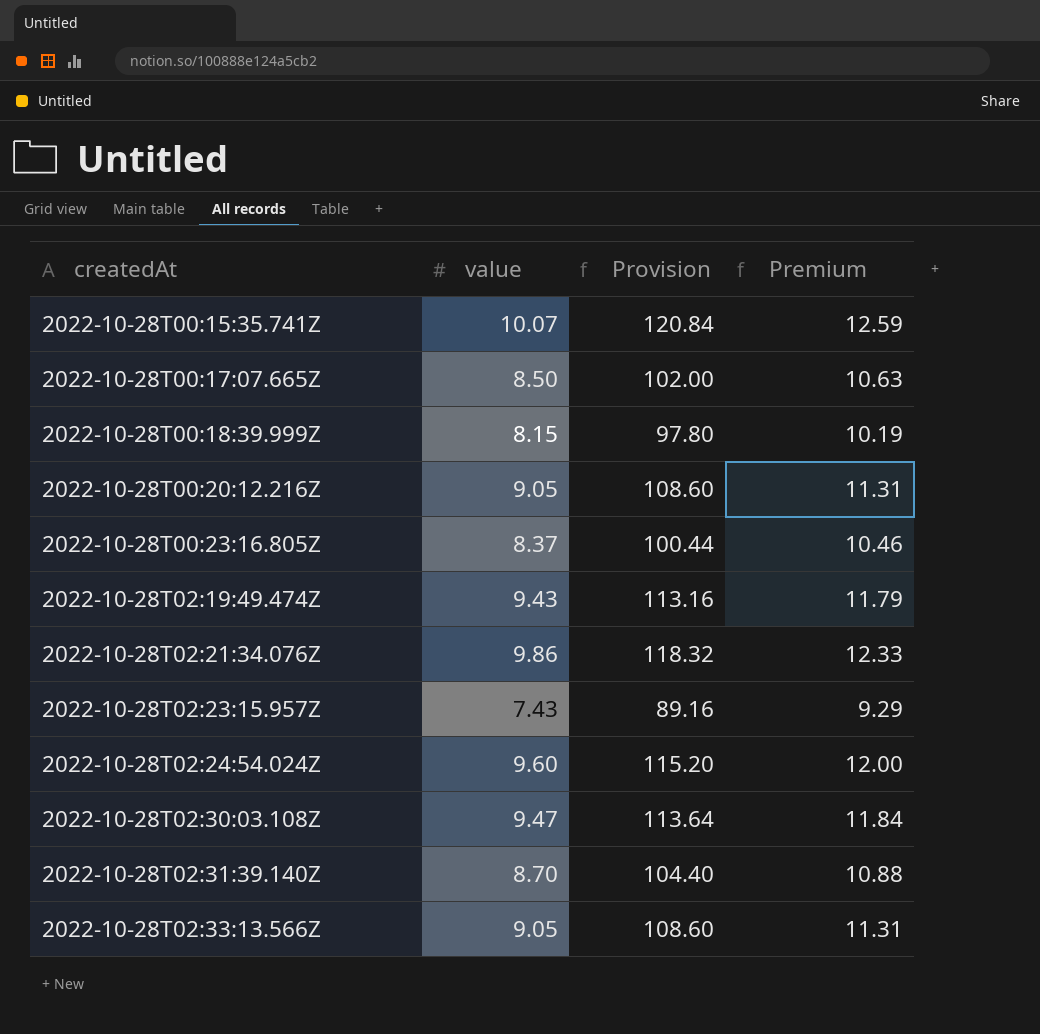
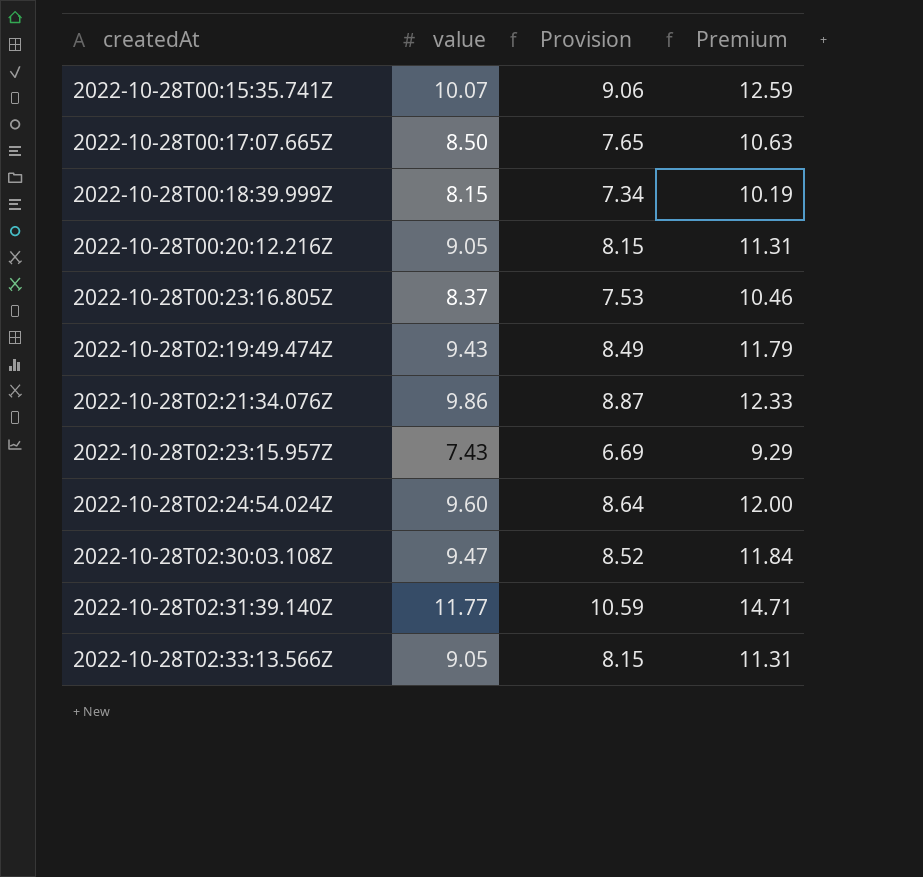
column Provision | formula: [value] * 12 -> [value] * 0.9
2022-10-28T02:31:39.140Z | value: 8.70 -> 11.77
2022-10-28T02:31:39.140Z | Premium: 10.88 -> 14.71

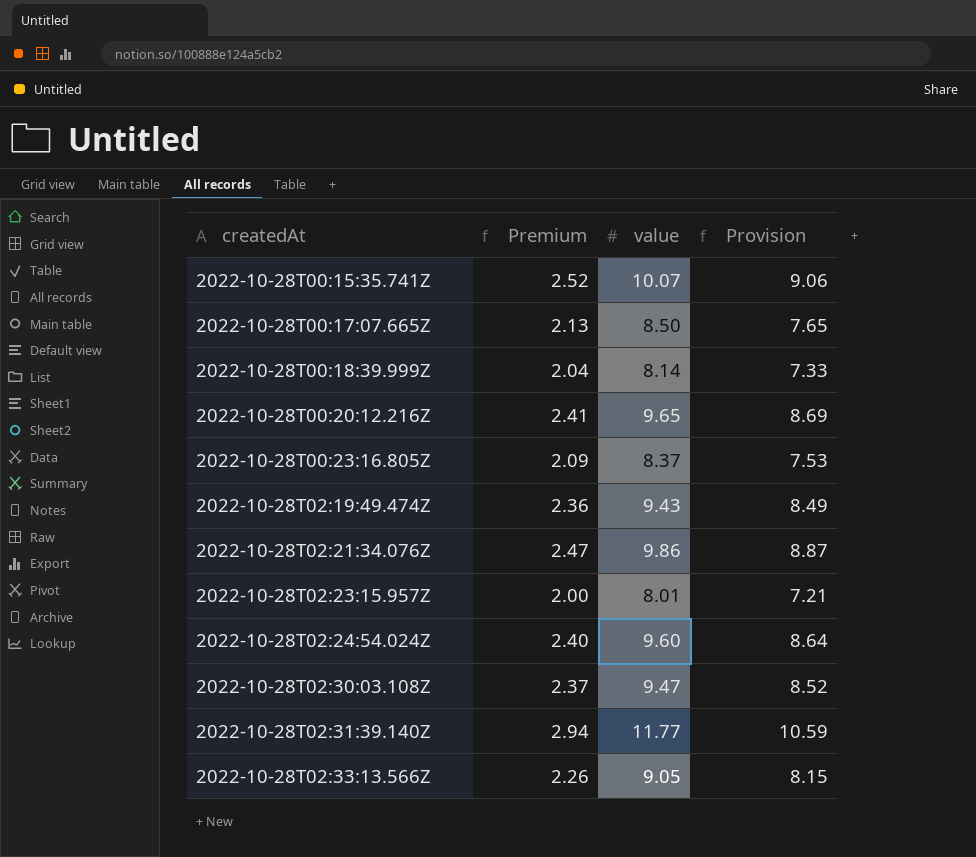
column Premium | formula: [value] * 1.25 -> [value] * 0.25
column Premium | position: 4 -> 2
2022-10-28T00:18:39.999Z | value: 8.15 -> 8.14
2022-10-28T00:18:39.999Z | Provision: 7.34 -> 7.33
2022-10-28T00:20:12.216Z | value: 9.05 -> 9.65
2022-10-28T00:20:12.216Z | Provision: 8.15 -> 8.69
2022-10-28T02:23:15.957Z | value: 7.43 -> 8.01
2022-10-28T02:23:15.957Z | Provision: 6.69 -> 7.21

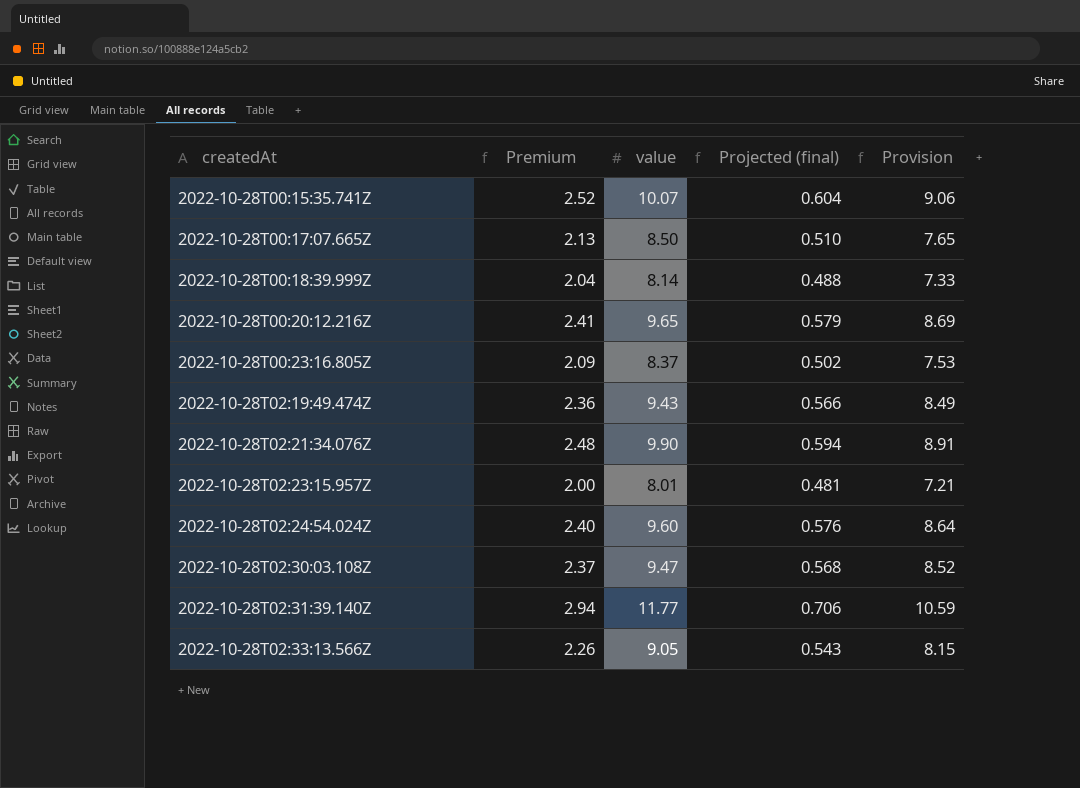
column Projected (final) | formula: none -> [value] * 0.06
2022-10-28T02:21:34.076Z | Premium: 2.47 -> 2.48
2022-10-28T02:21:34.076Z | value: 9.86 -> 9.90
2022-10-28T02:21:34.076Z | Provision: 8.87 -> 8.91

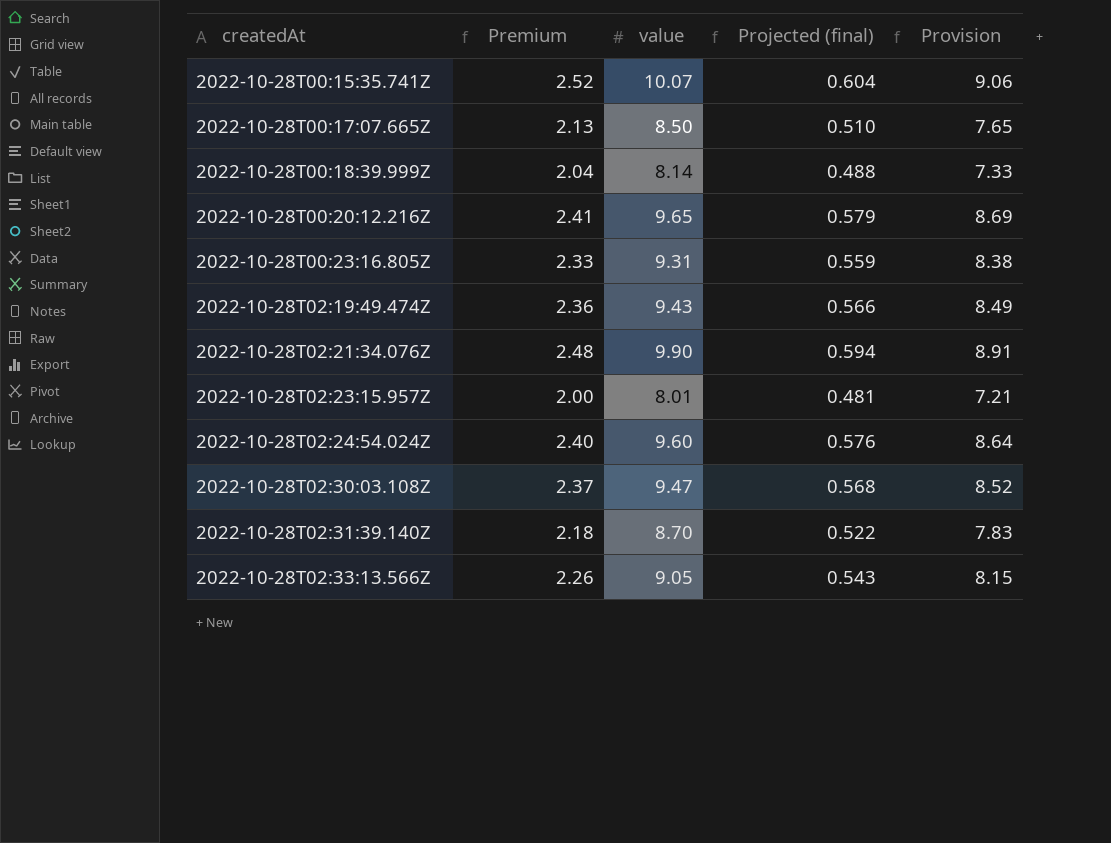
2022-10-28T00:23:16.805Z | Premium: 2.09 -> 2.33
2022-10-28T00:23:16.805Z | value: 8.37 -> 9.31
2022-10-28T00:23:16.805Z | Projected (final): 0.502 -> 0.559
2022-10-28T00:23:16.805Z | Provision: 7.53 -> 8.38
2022-10-28T02:31:39.140Z | Premium: 2.94 -> 2.18
2022-10-28T02:31:39.140Z | value: 11.77 -> 8.70
2022-10-28T02:31:39.140Z | Projected (final): 0.706 -> 0.522
2022-10-28T02:31:39.140Z | Provision: 10.59 -> 7.83

